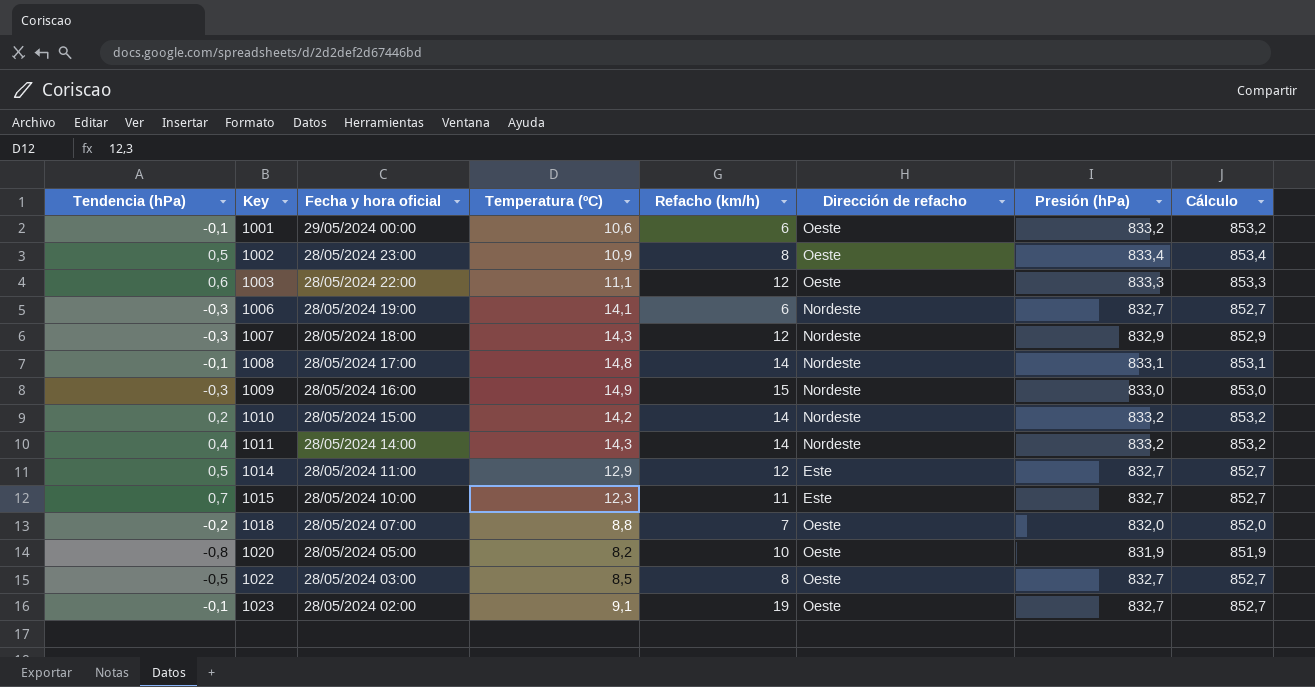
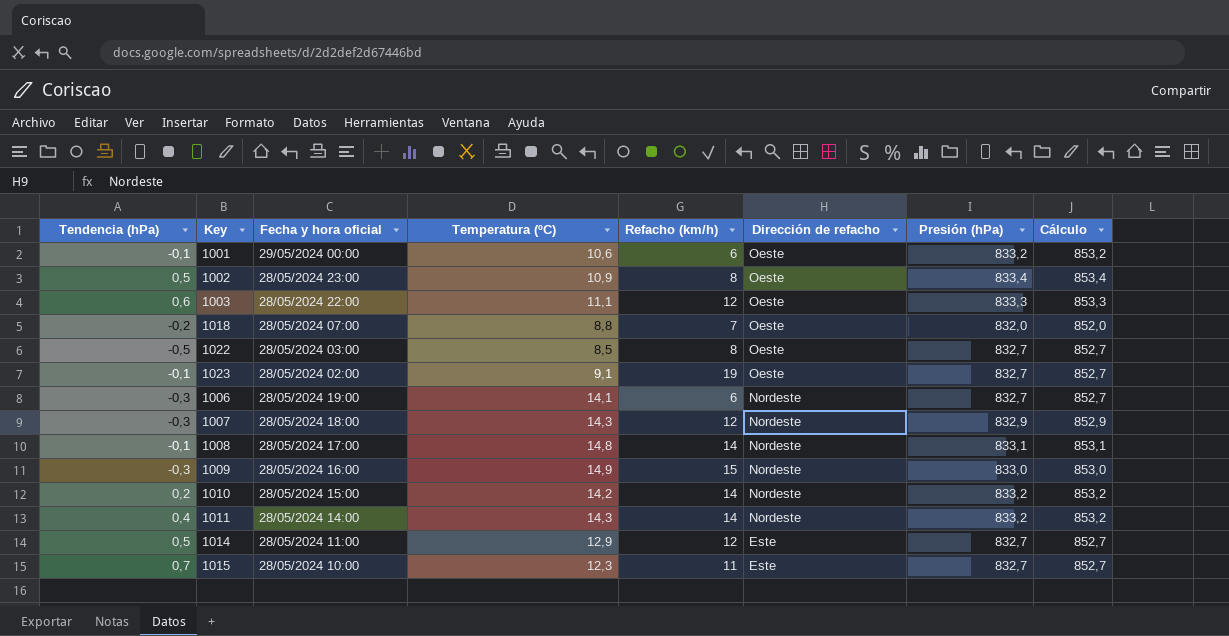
row order: Key ascending -> Dirección de refacho descending
row 1020: -0,8 | 28/05/2024 05:00 | 8,2 | 10 | Oeste | 831,9 | 851,9 -> none

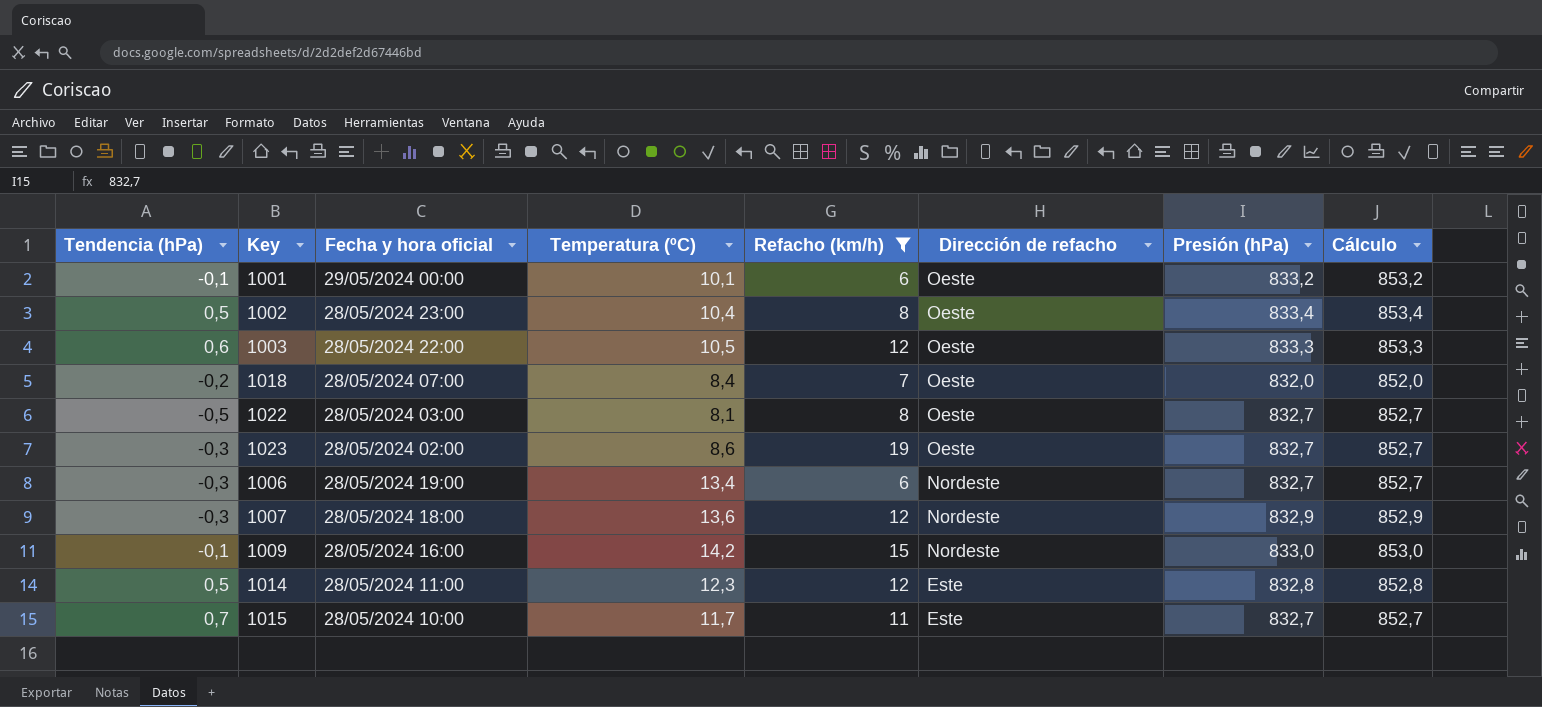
filter: none -> Refacho (km/h) != 14
1001 | Temperatura (ºC): 10,6 -> 10,1
1002 | Temperatura (ºC): 10,9 -> 10,4
1003 | Temperatura (ºC): 11,1 -> 10,5
1018 | Temperatura (ºC): 8,8 -> 8,4
1022 | Temperatura (ºC): 8,5 -> 8,1
1023 | Tendencia (hPa): -0,1 -> -0,3
1023 | Temperatura (ºC): 9,1 -> 8,6
1006 | Temperatura (ºC): 14,1 -> 13,4
1007 | Temperatura (ºC): 14,3 -> 13,6
1009 | Tendencia (hPa): -0,3 -> -0,1
1009 | Temperatura (ºC): 14,9 -> 14,2
1014 | Temperatura (ºC): 12,9 -> 12,3
1014 | Presión (hPa): 832,7 -> 832,8
1014 | Cálculo: 852,7 -> 852,8
1015 | Temperatura (ºC): 12,3 -> 11,7

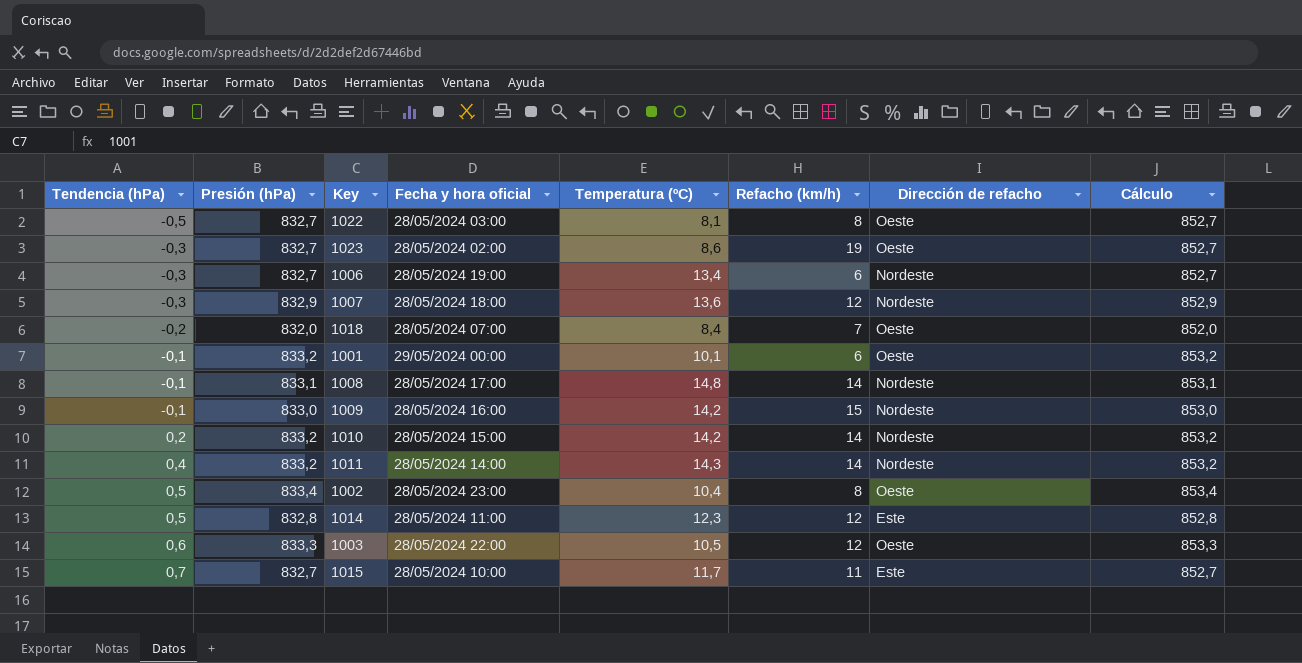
filter: Refacho (km/h) != 14 -> none
row order: Dirección de refacho descending -> Tendencia (hPa) ascending
column Presión (hPa) | position: 7 -> 2

